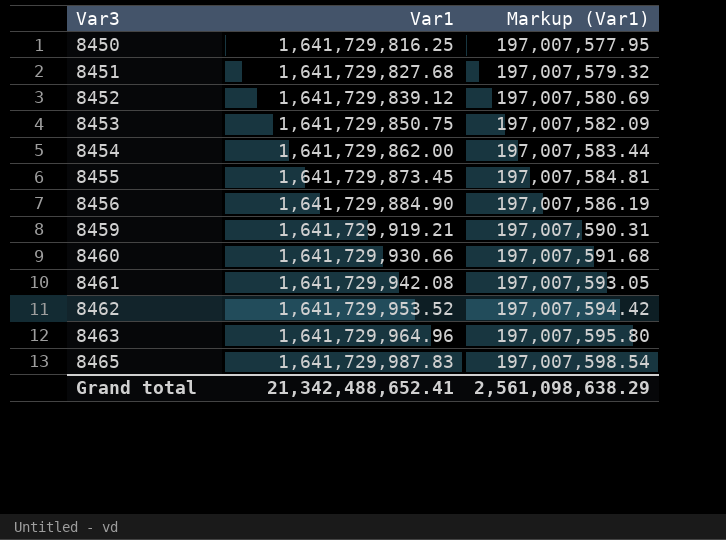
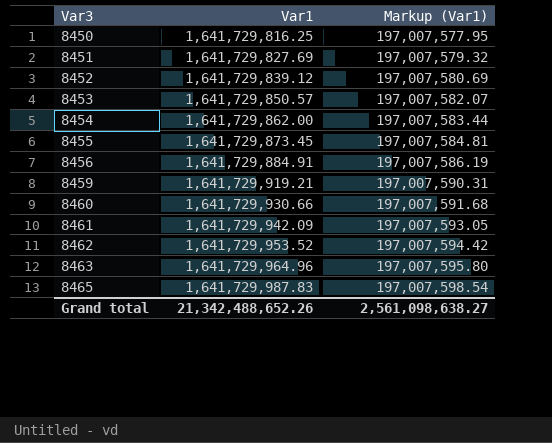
8451 | Var1: 1,641,729,827.68 -> 1,641,729,827.69
8453 | Var1: 1,641,729,850.75 -> 1,641,729,850.57
8453 | Markup (Var1): 197,007,582.09 -> 197,007,582.07
8456 | Var1: 1,641,729,884.90 -> 1,641,729,884.91
8461 | Var1: 1,641,729,942.08 -> 1,641,729,942.09
Grand total | Var1: 21,342,488,652.41 -> 21,342,488,652.26
Grand total | Markup (Var1): 2,561,098,638.29 -> 2,561,098,638.27

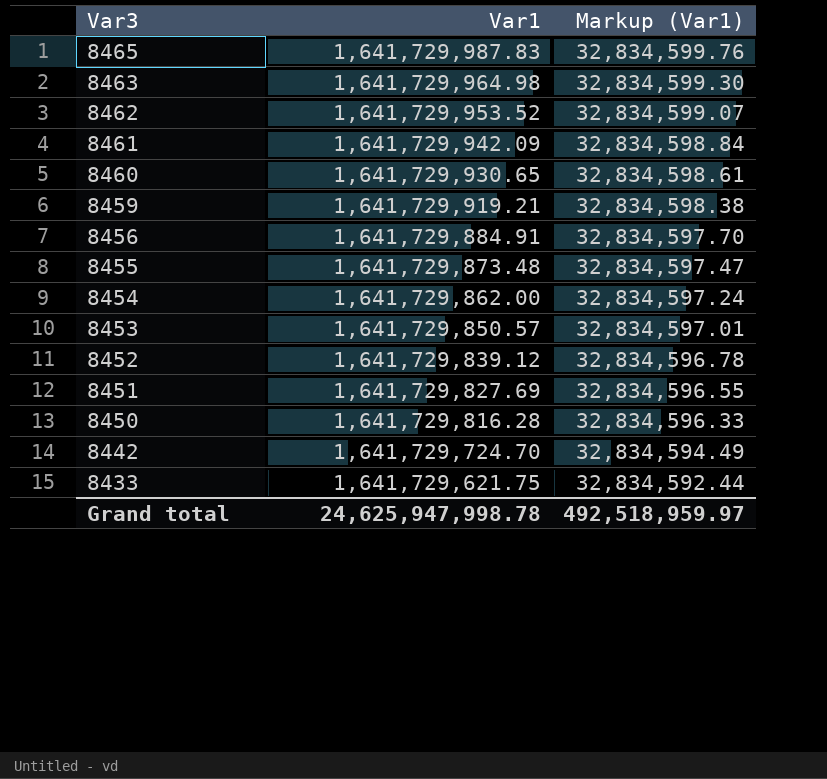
row order: Var3 ascending -> Var3 descending
column Markup (Var1) | formula: [Var1] * 0.12 -> [Var1] * 0.02
8463 | Var1: 1,641,729,964.96 -> 1,641,729,964.98
8460 | Var1: 1,641,729,930.66 -> 1,641,729,930.65
8455 | Var1: 1,641,729,873.45 -> 1,641,729,873.48
8450 | Var1: 1,641,729,816.25 -> 1,641,729,816.28
row 8442: none -> 1,641,729,724.70 | 32,834,594.49
row 8433: none -> 1,641,729,621.75 | 32,834,592.44
Grand total | Var1: 21,342,488,652.26 -> 24,625,947,998.78
Grand total | Markup (Var1): 2,561,098,638.27 -> 492,518,959.97

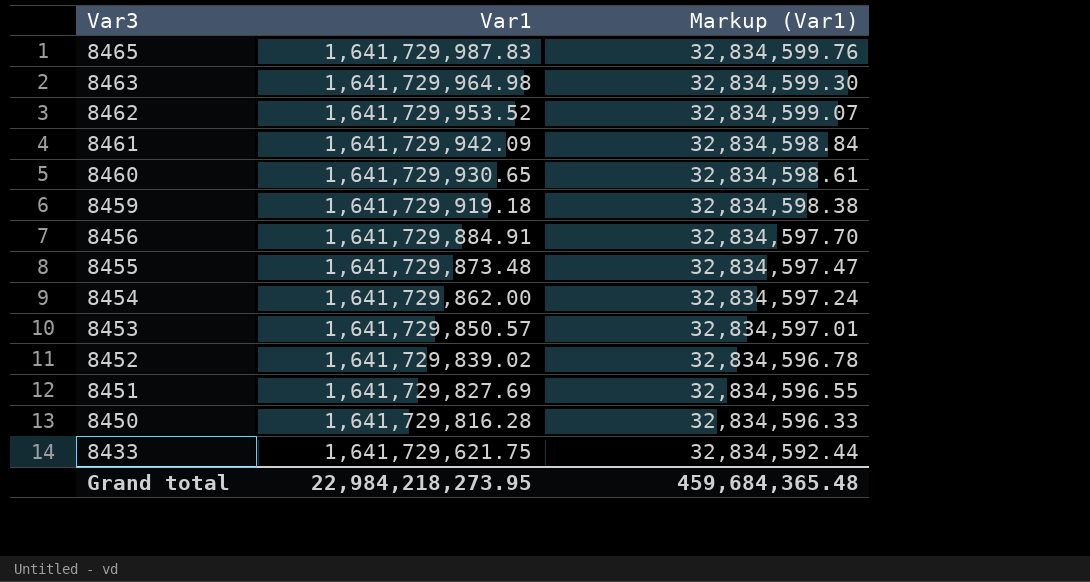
row 8442: 1,641,729,724.70 | 32,834,594.49 -> none
8459 | Var1: 1,641,729,919.21 -> 1,641,729,919.18
8452 | Var1: 1,641,729,839.12 -> 1,641,729,839.02
Grand total | Var1: 24,625,947,998.78 -> 22,984,218,273.95
Grand total | Markup (Var1): 492,518,959.97 -> 459,684,365.48

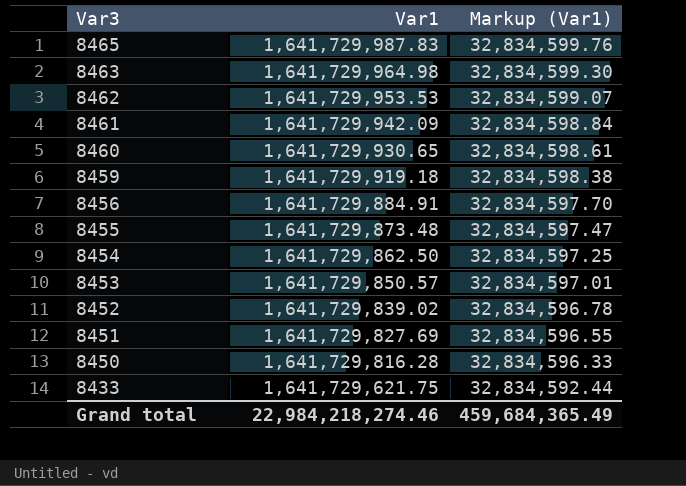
8462 | Var1: 1,641,729,953.52 -> 1,641,729,953.53
8454 | Var1: 1,641,729,862.00 -> 1,641,729,862.50
8454 | Markup (Var1): 32,834,597.24 -> 32,834,597.25
Grand total | Var1: 22,984,218,273.95 -> 22,984,218,274.46
Grand total | Markup (Var1): 459,684,365.48 -> 459,684,365.49

